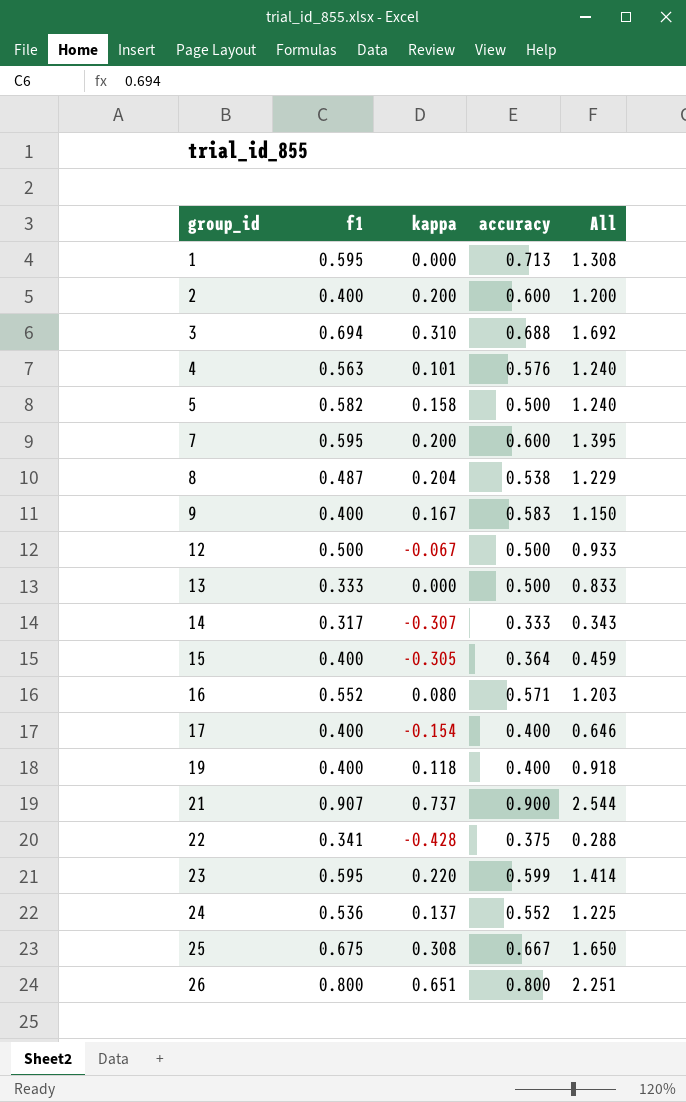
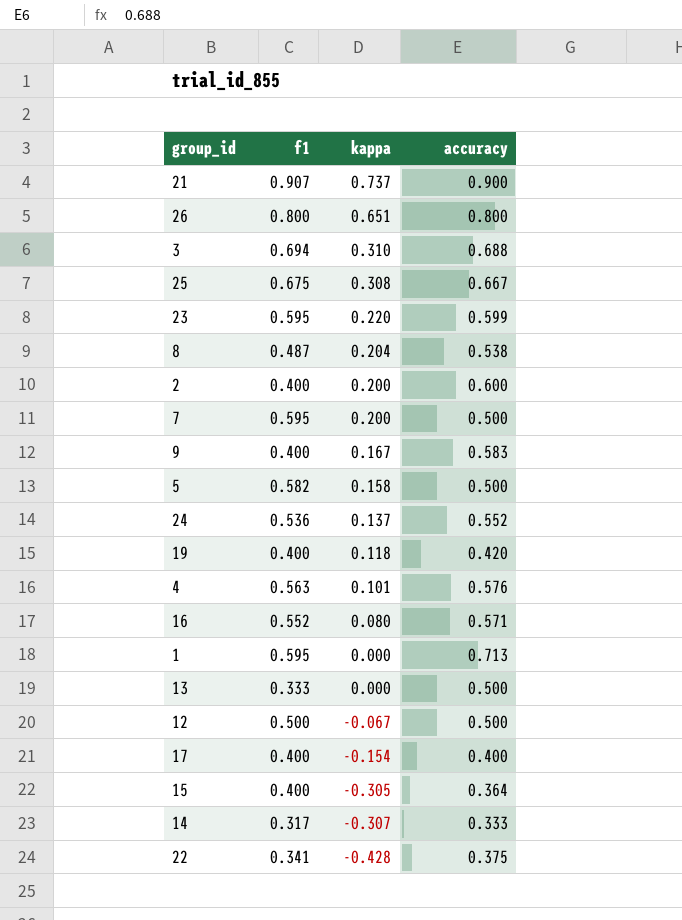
row order: group_id ascending -> kappa descending
column All | formula: [f1] + [kappa] + [accuracy] -> none
7 | accuracy: 0.600 -> 0.500
19 | accuracy: 0.400 -> 0.420

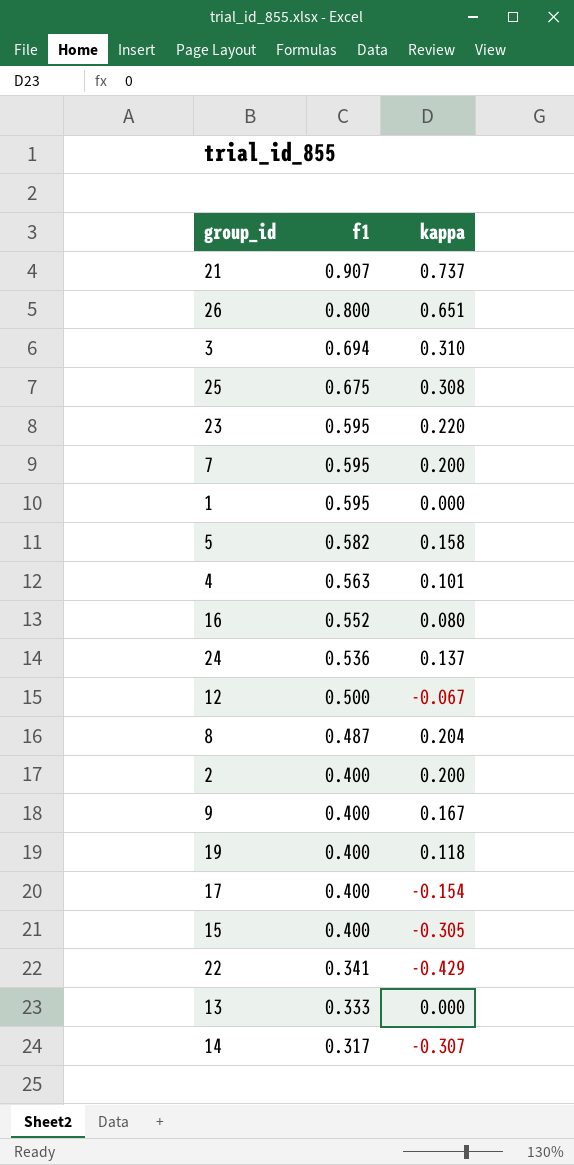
row order: kappa descending -> f1 descending
column accuracy | position: 4 -> none
22 | kappa: -0.428 -> -0.429

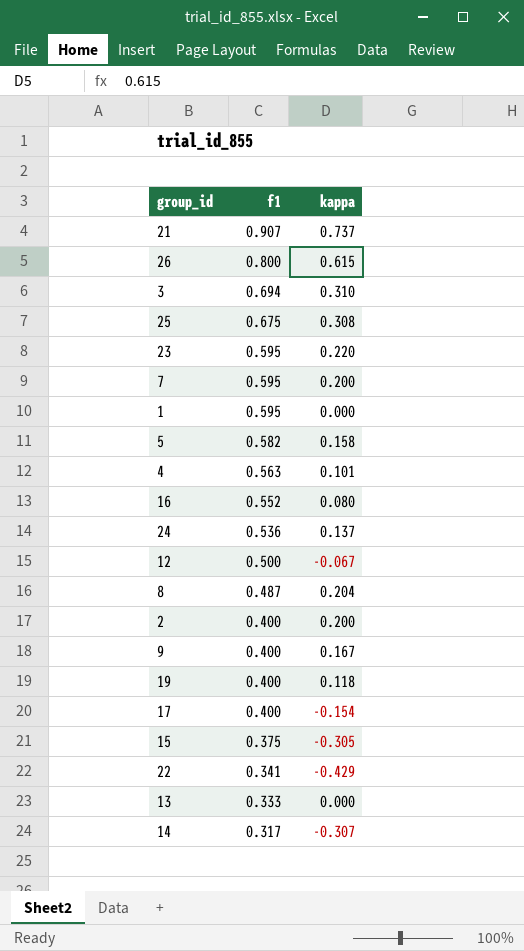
26 | kappa: 0.651 -> 0.615
15 | f1: 0.400 -> 0.375

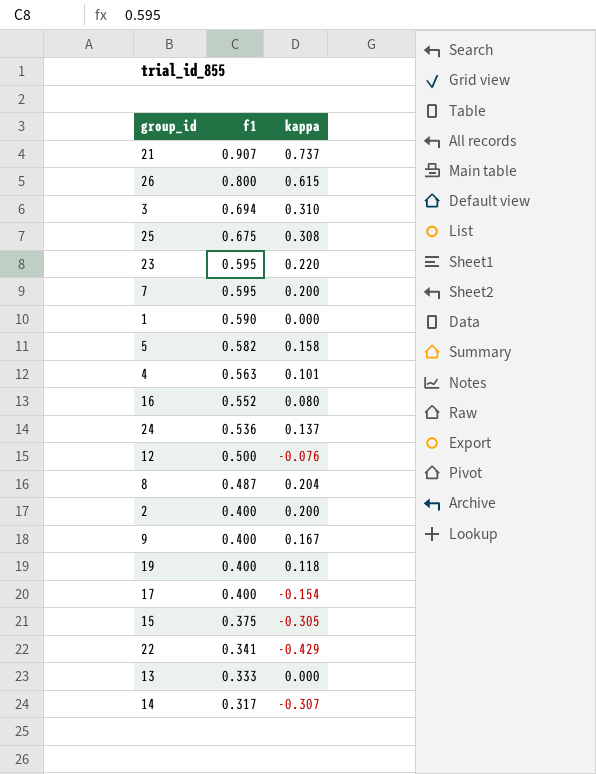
1 | f1: 0.595 -> 0.590
12 | kappa: -0.067 -> -0.076

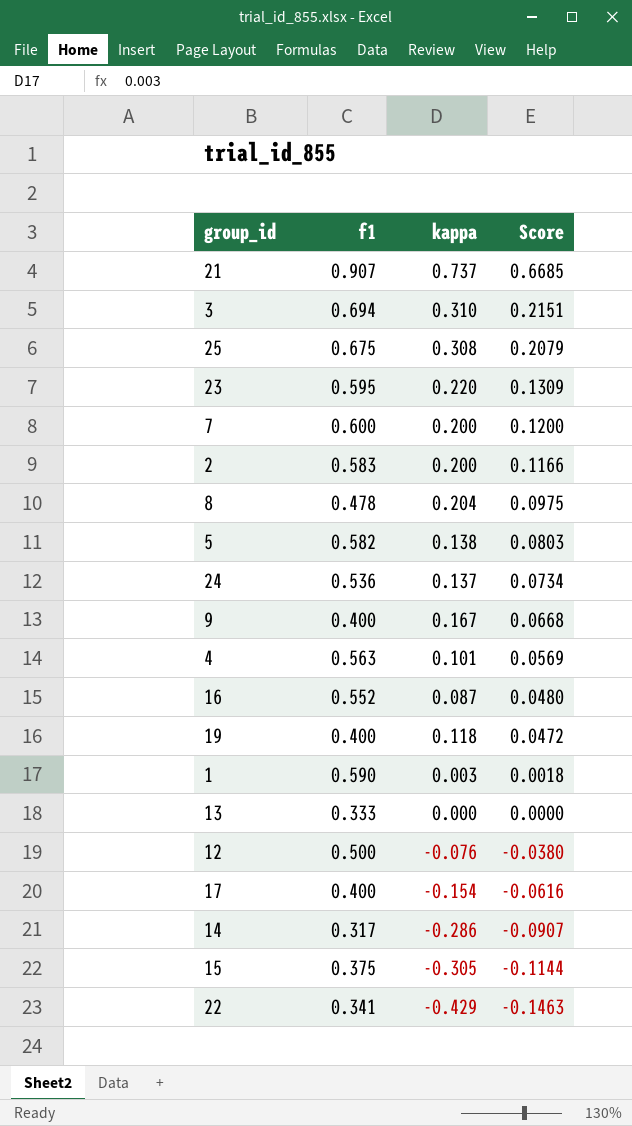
row order: f1 descending -> Score descending
column Score | formula: none -> [f1] * [kappa]
row 26: 0.800 | 0.615 -> none
7 | f1: 0.595 -> 0.600
2 | f1: 0.400 -> 0.583
8 | f1: 0.487 -> 0.478
5 | kappa: 0.158 -> 0.138
16 | kappa: 0.080 -> 0.087
1 | kappa: 0.000 -> 0.003
14 | kappa: -0.307 -> -0.286

